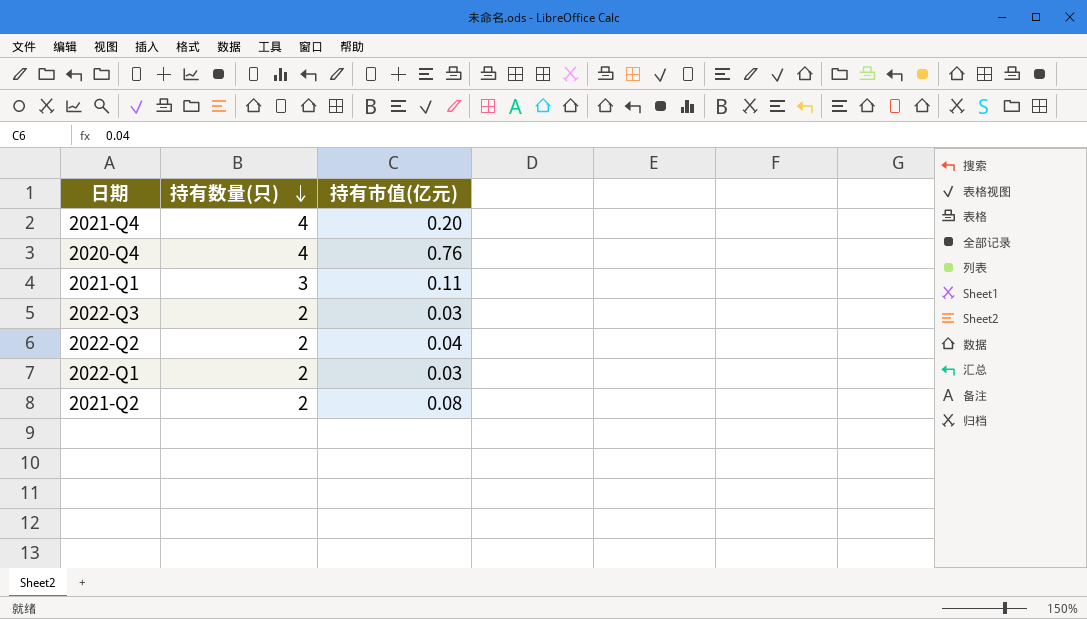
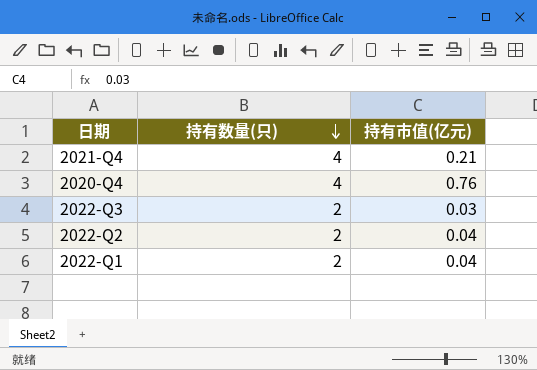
row 2021-Q1: 3 | 0.11 -> none
row 2021-Q2: 2 | 0.08 -> none
2021-Q4 | 持有市值(亿元): 0.20 -> 0.21
2022-Q1 | 持有市值(亿元): 0.03 -> 0.04

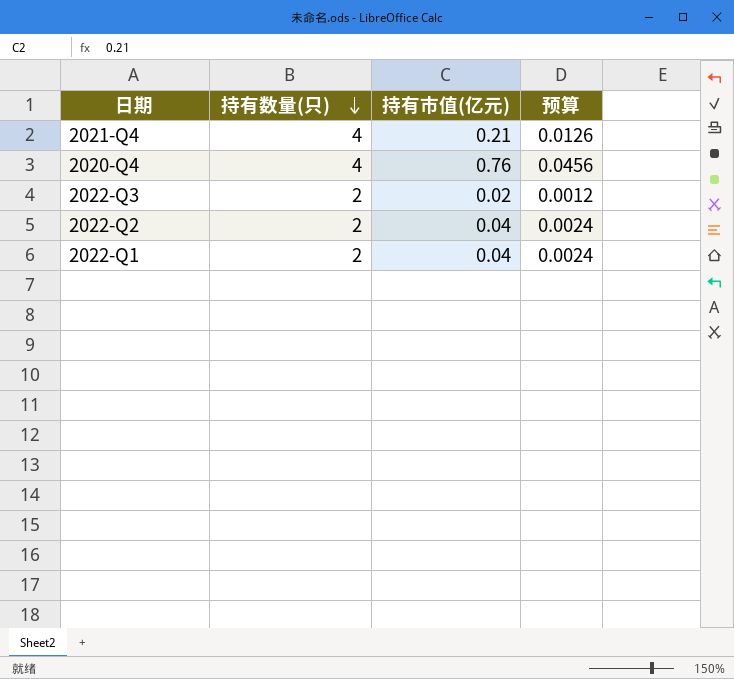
column 预算 | formula: none -> [持有市值(亿元)] * 0.06
2022-Q3 | 持有市值(亿元): 0.03 -> 0.02

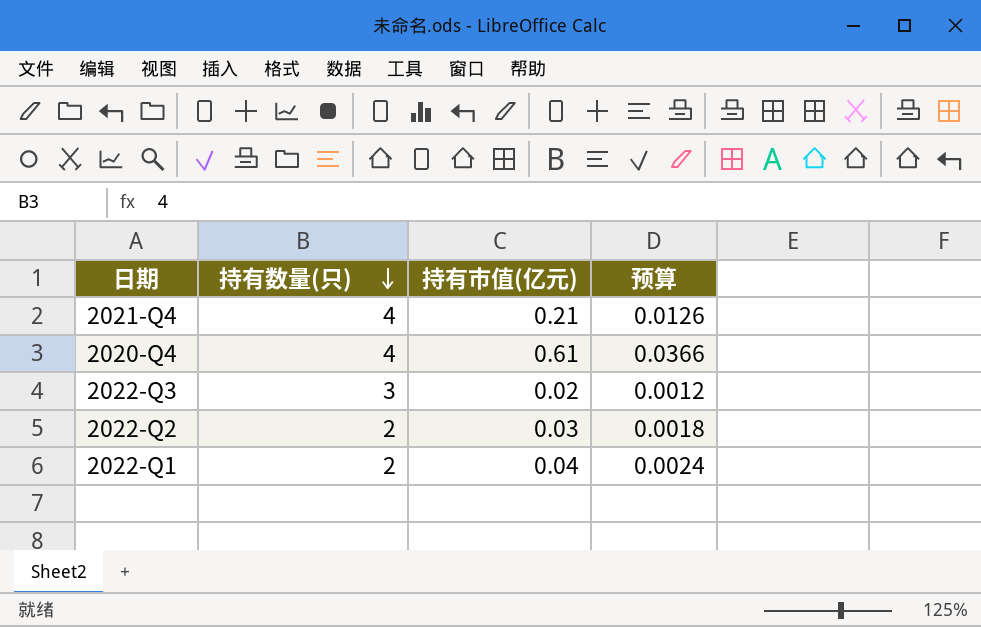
2020-Q4 | 持有市值(亿元): 0.76 -> 0.61
2020-Q4 | 预算: 0.0456 -> 0.0366
2022-Q3 | 持有数量(只): 2 -> 3
2022-Q2 | 持有市值(亿元): 0.04 -> 0.03
2022-Q2 | 预算: 0.0024 -> 0.0018

